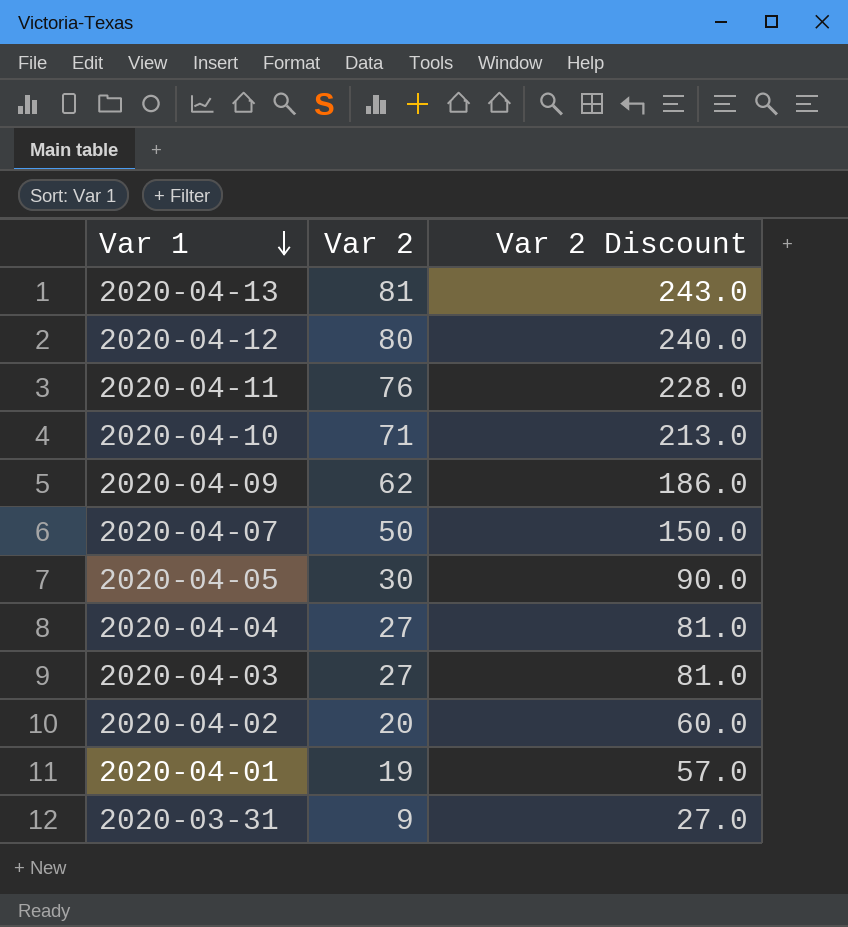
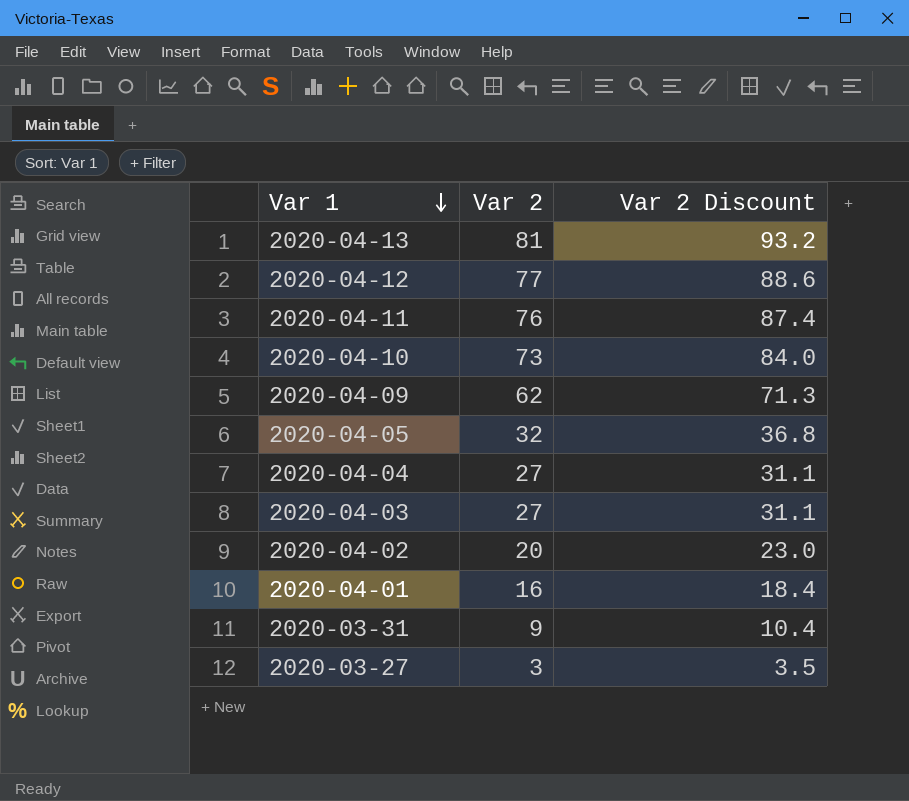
column Var 2 Discount | formula: [Var 2] * 3 -> [Var 2] * 1.15
row 2020-04-07: 50 | 150.0 -> none
2020-04-12 | Var 2: 80 -> 77
2020-04-10 | Var 2: 71 -> 73
2020-04-05 | Var 2: 30 -> 32
2020-04-01 | Var 2: 19 -> 16
row 2020-03-27: none -> 3 | 3.5

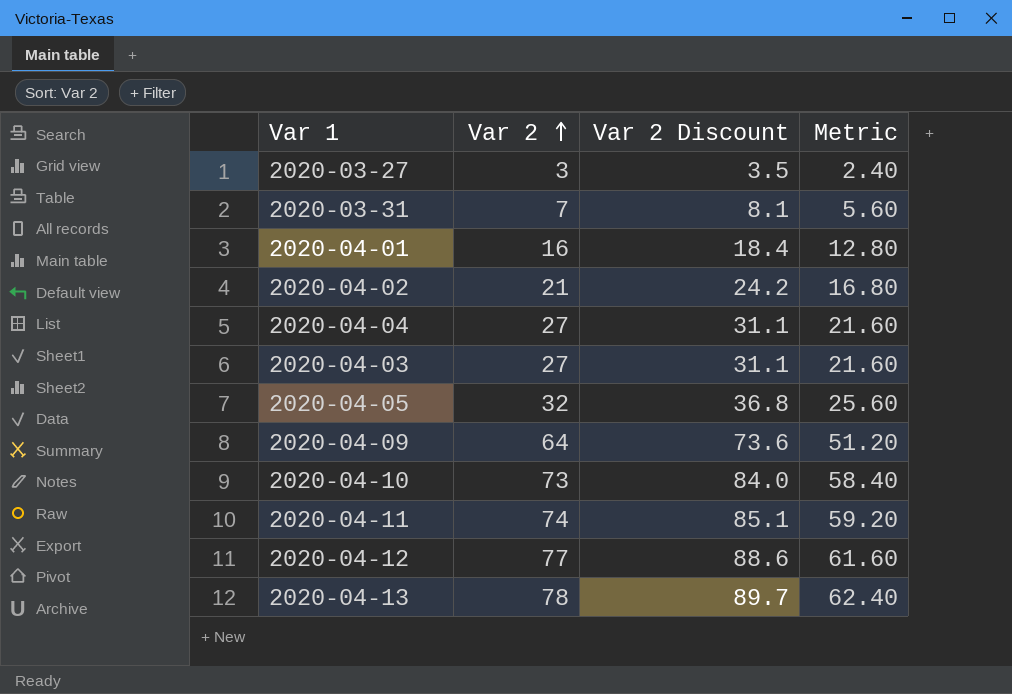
row order: Var 1 descending -> Var 2 ascending
column Metric | formula: none -> [Var 2] * 0.8
2020-03-31 | Var 2: 9 -> 7
2020-03-31 | Var 2 Discount: 10.4 -> 8.1
2020-04-02 | Var 2: 20 -> 21
2020-04-02 | Var 2 Discount: 23.0 -> 24.2
2020-04-09 | Var 2: 62 -> 64
2020-04-09 | Var 2 Discount: 71.3 -> 73.6
2020-04-11 | Var 2: 76 -> 74
2020-04-11 | Var 2 Discount: 87.4 -> 85.1
2020-04-13 | Var 2: 81 -> 78
2020-04-13 | Var 2 Discount: 93.2 -> 89.7

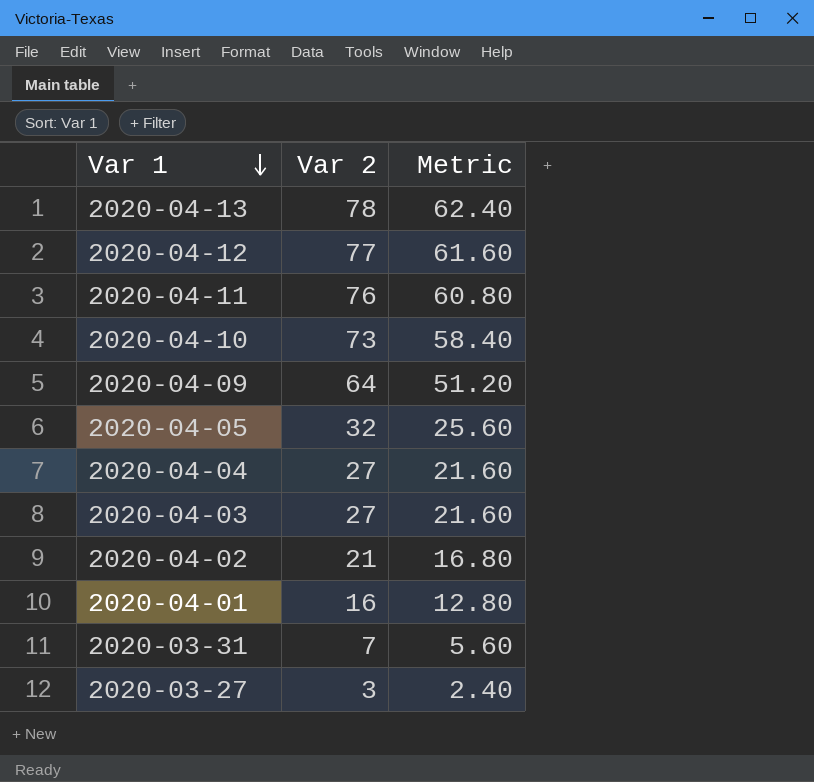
row order: Var 2 ascending -> Var 1 descending
column Var 2 Discount | formula: [Var 2] * 1.15 -> none
2020-04-11 | Var 2: 74 -> 76
2020-04-11 | Metric: 59.20 -> 60.80

